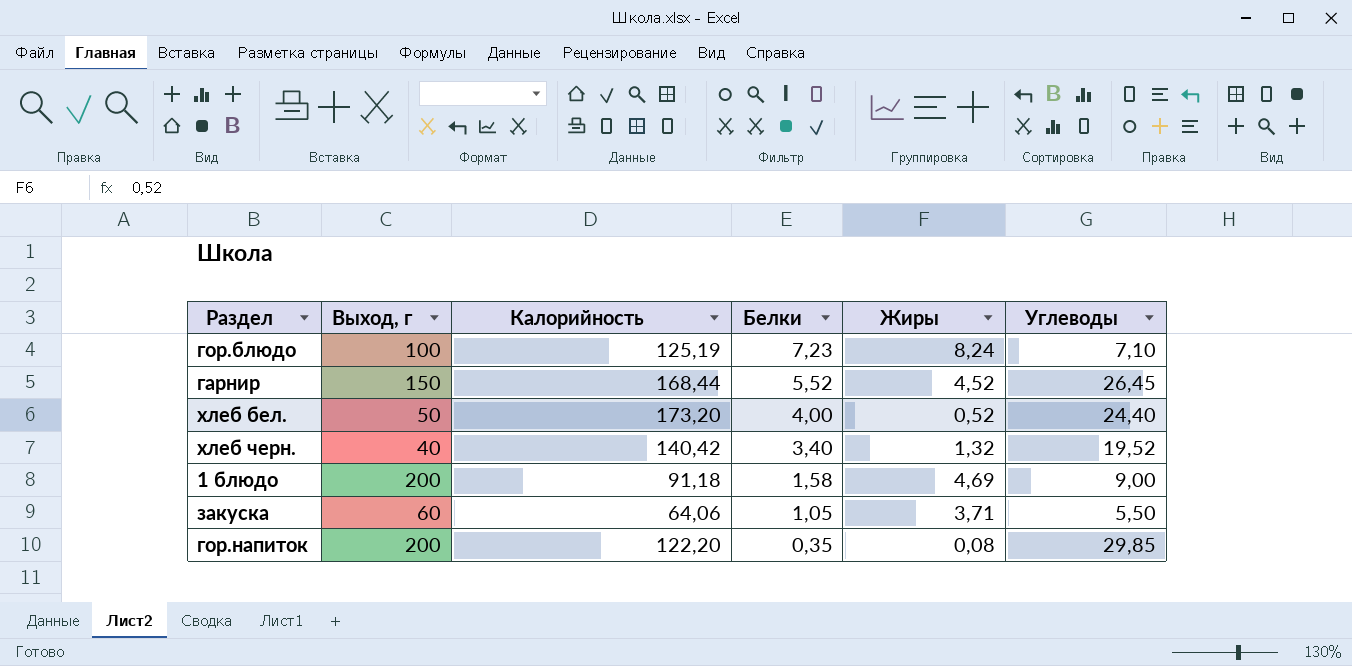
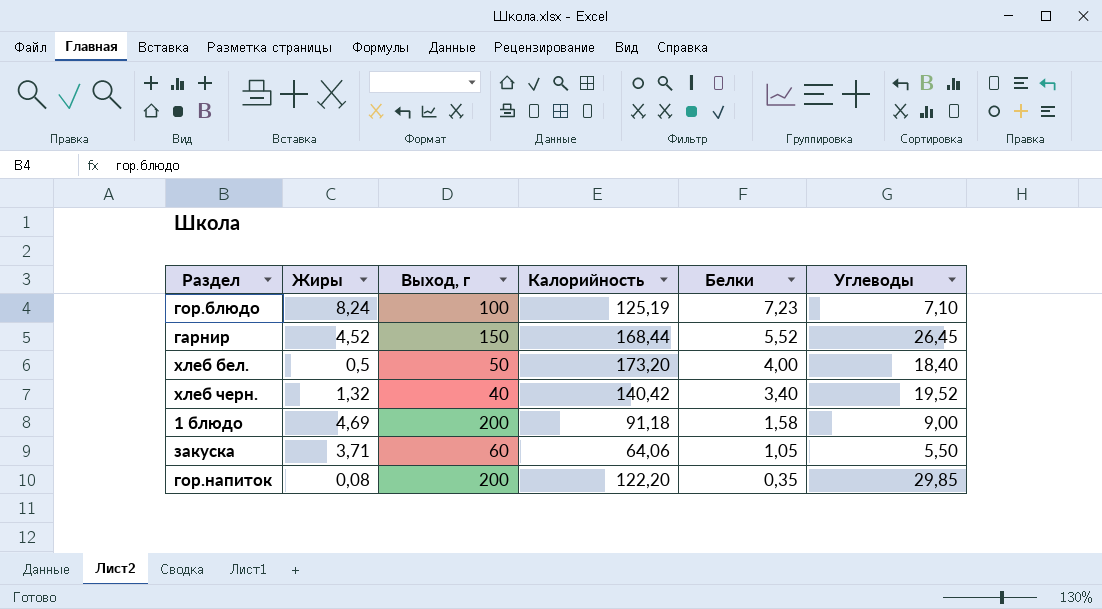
column Жиры | position: 5 -> 2
хлеб бел. | Жиры: 0,52 -> 0,5
хлеб бел. | Углеводы: 24,40 -> 18,40

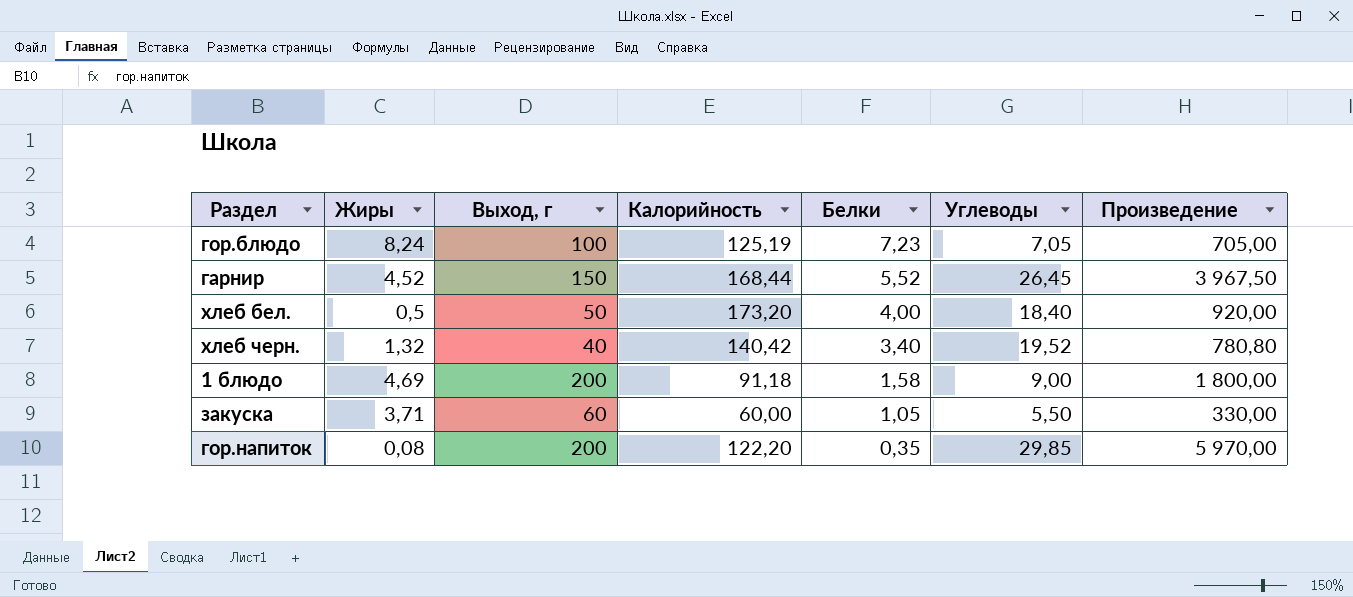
column Произведение | formula: none -> [Выход, г] * [Углеводы]
гор.блюдо | Углеводы: 7,10 -> 7,05
закуска | Калорийность: 64,06 -> 60,00

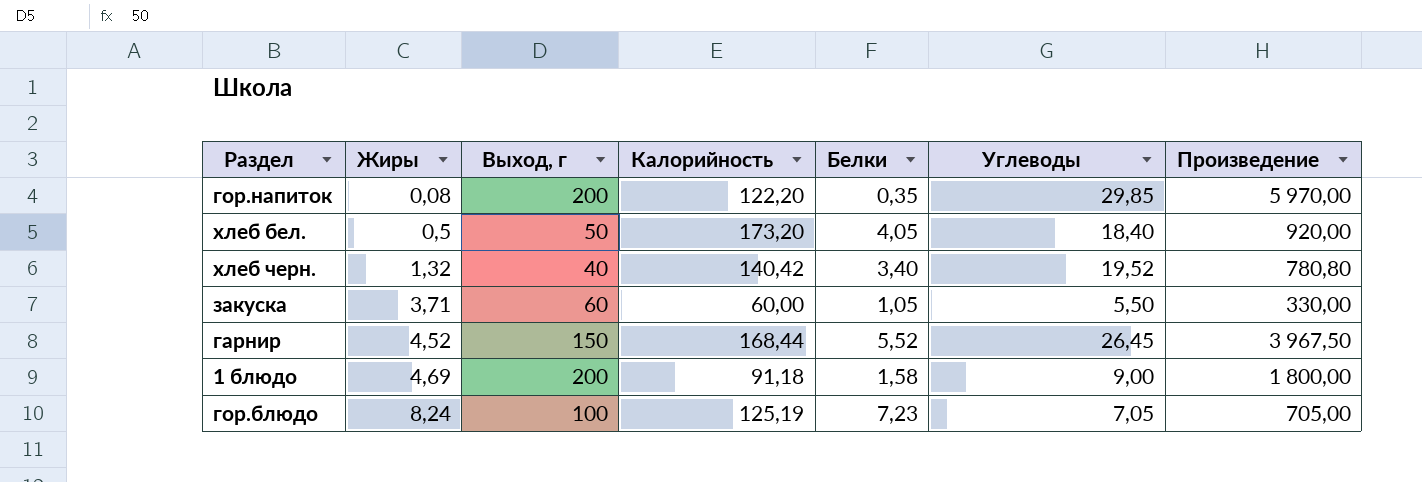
row order: Белки descending -> Жиры ascending
хлеб бел. | Белки: 4,00 -> 4,05

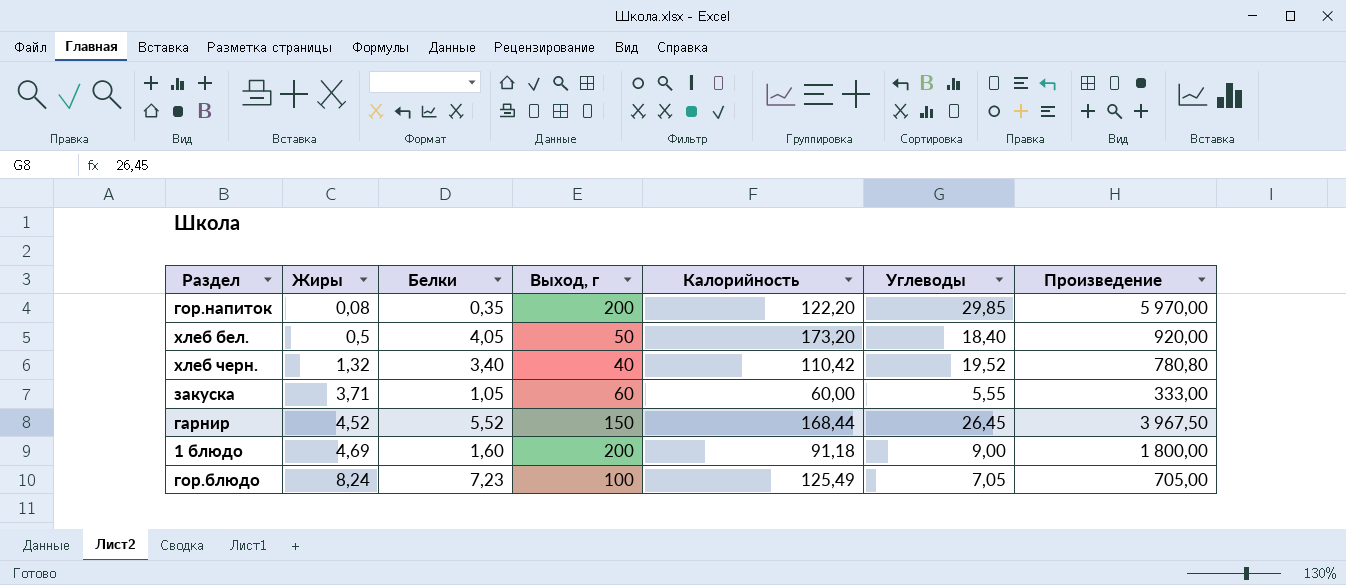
column Белки | position: 5 -> 3
хлеб черн. | Калорийность: 140,42 -> 110,42
закуска | Углеводы: 5,50 -> 5,55
закуска | Произведение: 330,00 -> 333,00
1 блюдо | Белки: 1,58 -> 1,60
гор.блюдо | Калорийность: 125,19 -> 125,49

